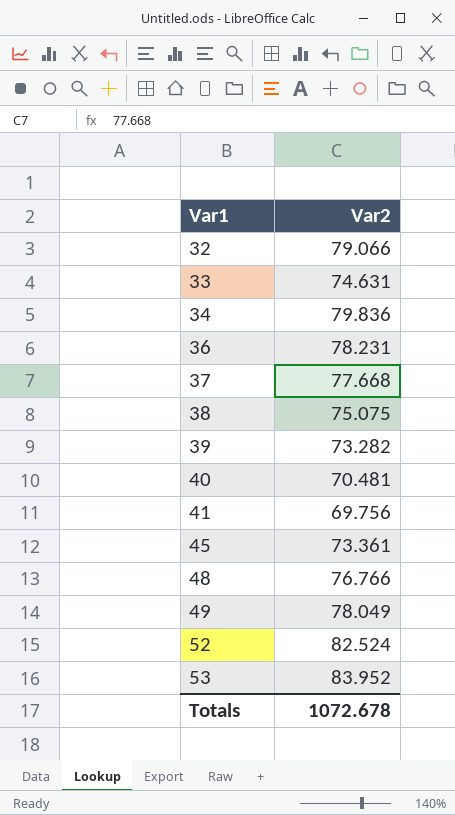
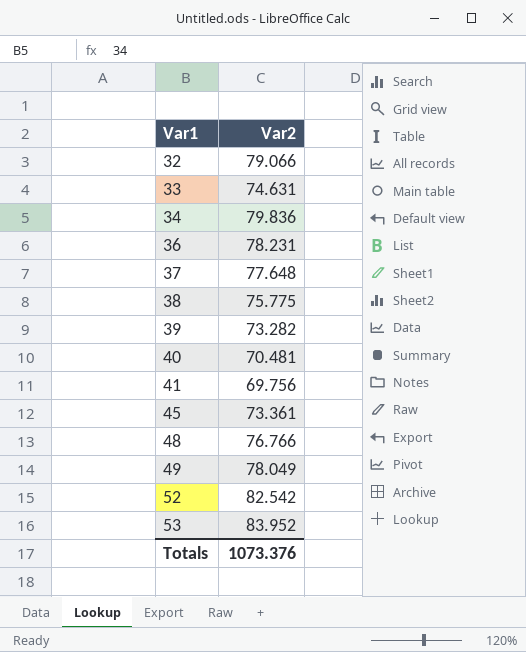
37 | Var2: 77.668 -> 77.648
38 | Var2: 75.075 -> 75.775
52 | Var2: 82.524 -> 82.542
Totals | Var2: 1072.678 -> 1073.376

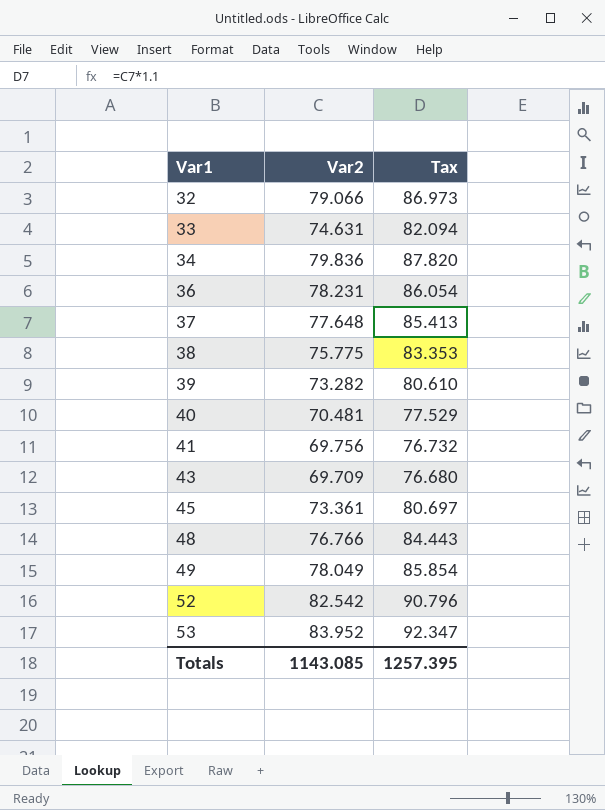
column Tax | formula: none -> [Var2] * 1.1
row 43: none -> 69.709 | 76.680
Totals | Var2: 1073.376 -> 1143.085

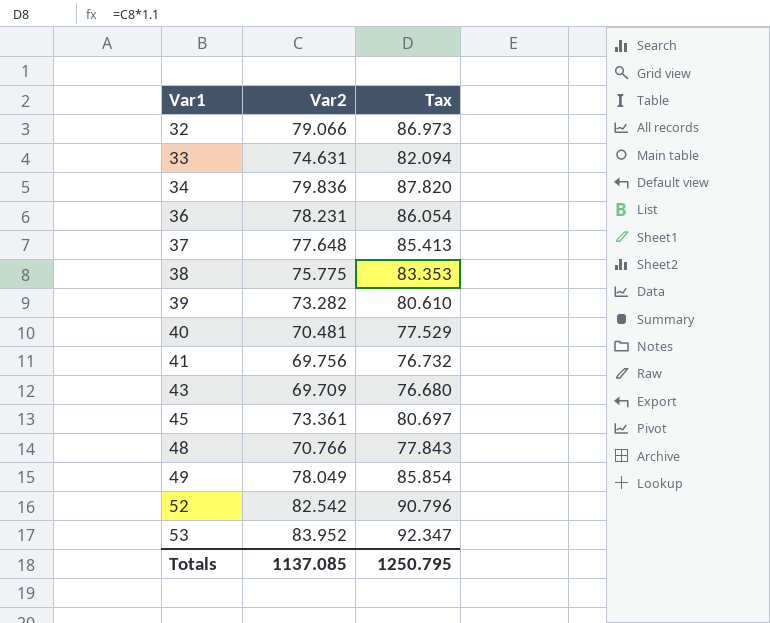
48 | Var2: 76.766 -> 70.766
48 | Tax: 84.443 -> 77.843
Totals | Var2: 1143.085 -> 1137.085
Totals | Tax: 1257.395 -> 1250.795

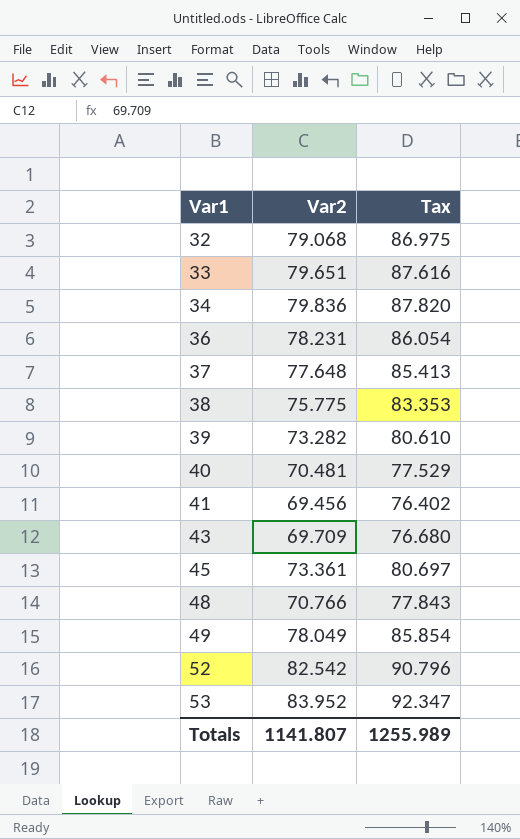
32 | Var2: 79.066 -> 79.068
32 | Tax: 86.973 -> 86.975
33 | Var2: 74.631 -> 79.651
33 | Tax: 82.094 -> 87.616
41 | Var2: 69.756 -> 69.456
41 | Tax: 76.732 -> 76.402
Totals | Var2: 1137.085 -> 1141.807
Totals | Tax: 1250.795 -> 1255.989

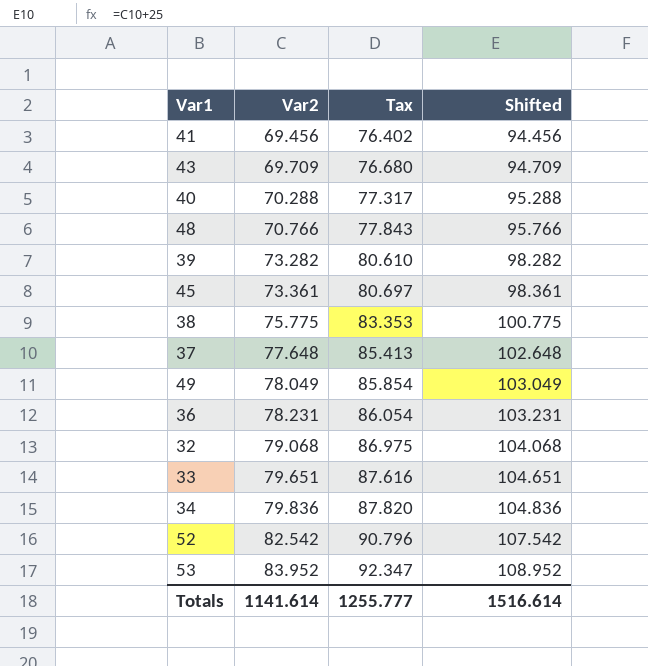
row order: Var1 ascending -> Var2 ascending
column Shifted | formula: none -> [Var2] + 25
40 | Var2: 70.481 -> 70.288
40 | Tax: 77.529 -> 77.317
Totals | Var2: 1141.807 -> 1141.614
Totals | Tax: 1255.989 -> 1255.777

